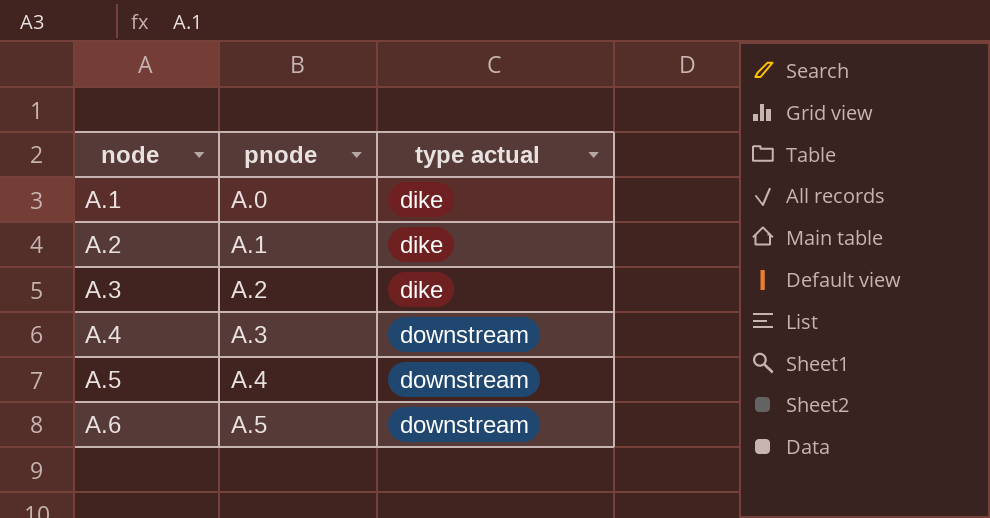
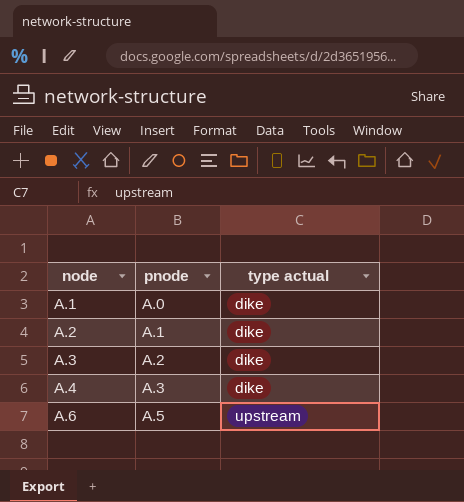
row A.5: A.4 | downstream -> none
A.4 | type actual: downstream -> dike
A.6 | type actual: downstream -> upstream

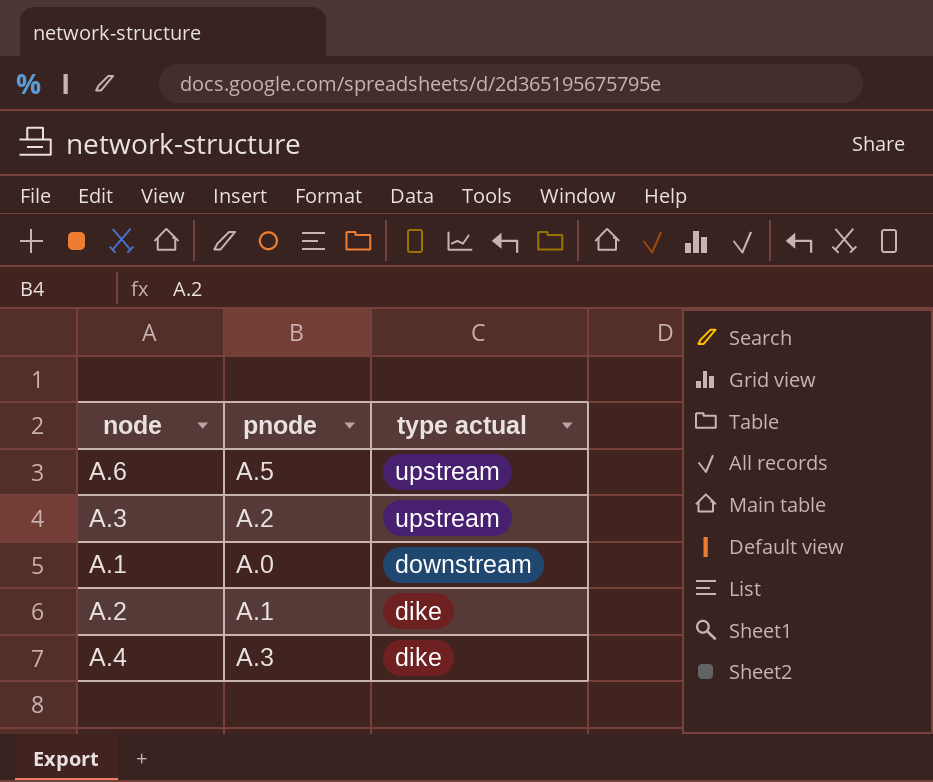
row order: node ascending -> type actual descending
A.3 | type actual: dike -> upstream
A.1 | type actual: dike -> downstream

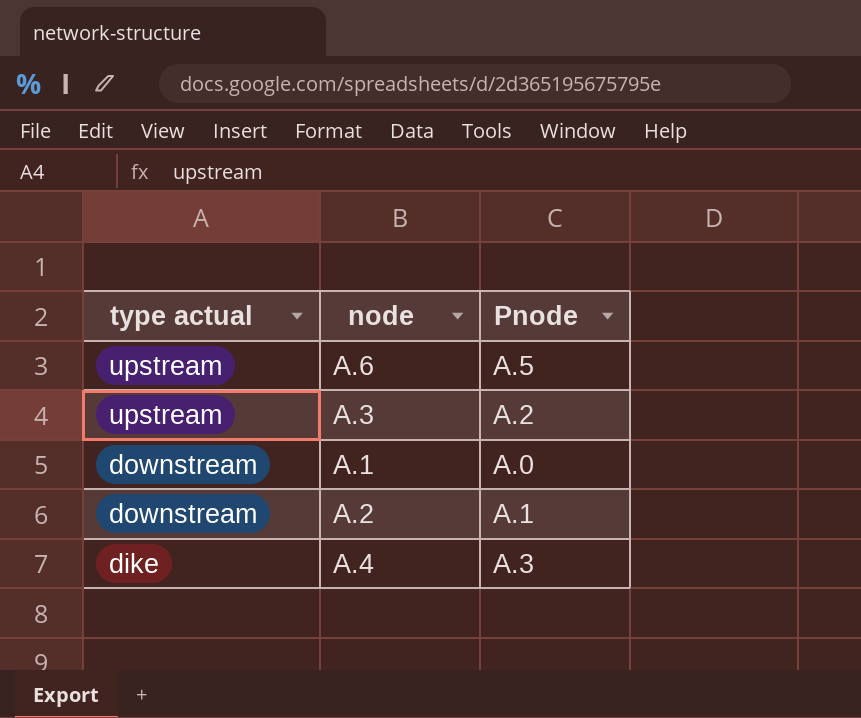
column type actual | position: 3 -> 1
column name: pnode -> Pnode
A.2 | type actual: dike -> downstream

